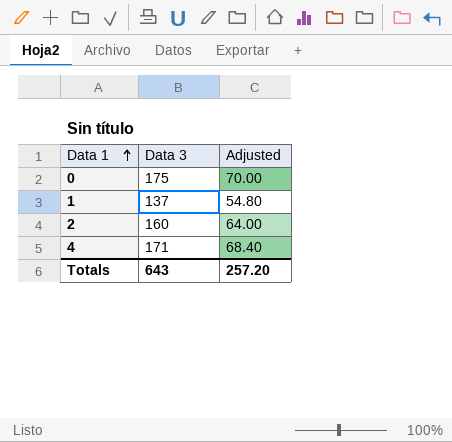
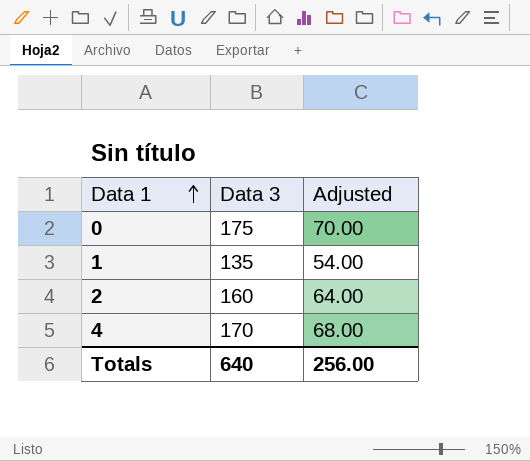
1 | Data 3: 137 -> 135
1 | Adjusted: 54.80 -> 54.00
4 | Data 3: 171 -> 170
4 | Adjusted: 68.40 -> 68.00
Totals | Data 3: 643 -> 640
Totals | Adjusted: 257.20 -> 256.00

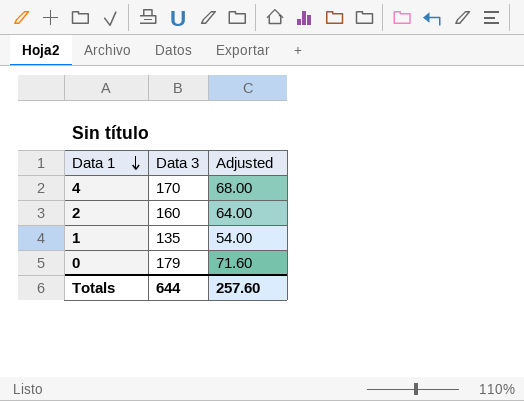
row order: Data 1 ascending -> Data 1 descending
0 | Data 3: 175 -> 179
0 | Adjusted: 70.00 -> 71.60
Totals | Data 3: 640 -> 644
Totals | Adjusted: 256.00 -> 257.60

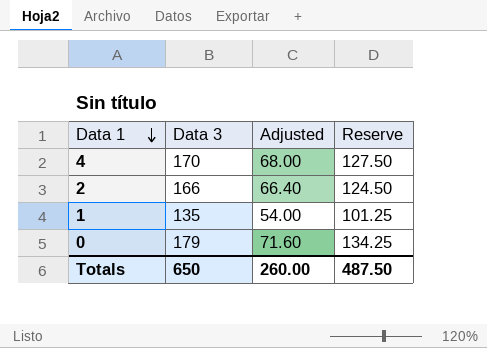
column Reserve | formula: none -> [Data 3] * 0.75
2 | Data 3: 160 -> 166
2 | Adjusted: 64.00 -> 66.40
Totals | Data 3: 644 -> 650
Totals | Adjusted: 257.60 -> 260.00

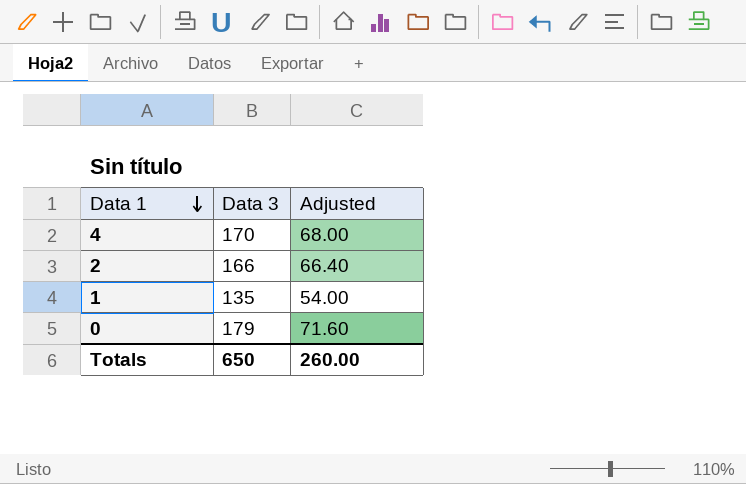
column Reserve | formula: [Data 3] * 0.75 -> none

